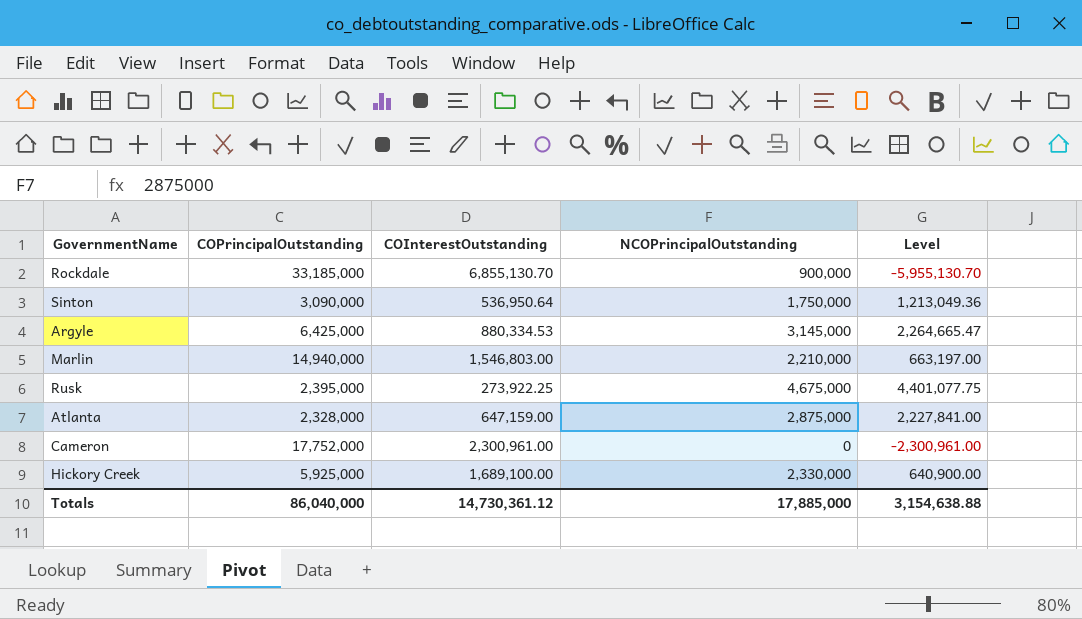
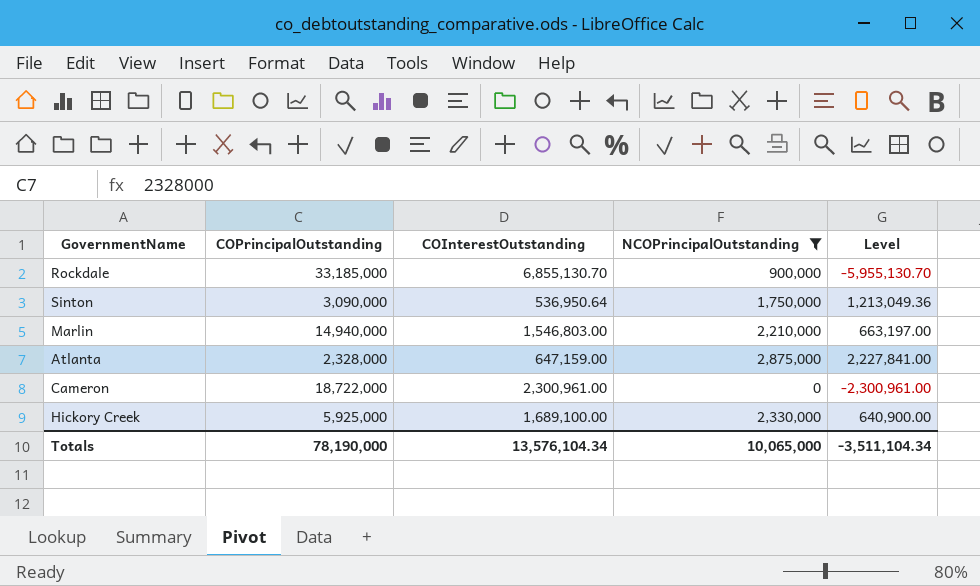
filter: none -> NCOPrincipalOutstanding <= 2,875,000
Cameron | COPrincipalOutstanding: 17,752,000 -> 18,722,000
Totals | COPrincipalOutstanding: 86,040,000 -> 78,190,000
Totals | COInterestOutstanding: 14,730,361.12 -> 13,576,104.34
Totals | NCOPrincipalOutstanding: 17,885,000 -> 10,065,000
Totals | Level: 3,154,638.88 -> -3,511,104.34

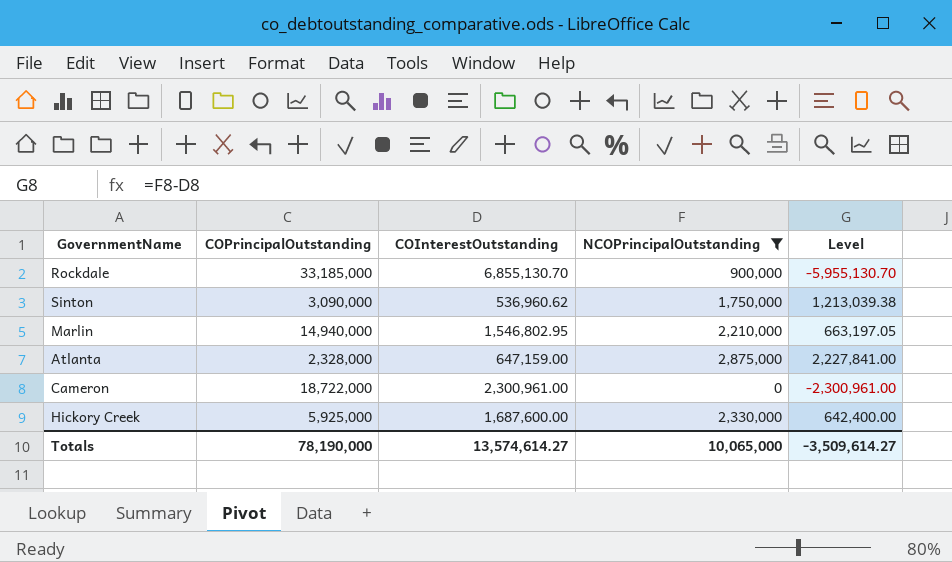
Sinton | COInterestOutstanding: 536,950.64 -> 536,960.62
Sinton | Level: 1,213,049.36 -> 1,213,039.38
Marlin | COInterestOutstanding: 1,546,803.00 -> 1,546,802.95
Marlin | Level: 663,197.00 -> 663,197.05
Hickory Creek | COInterestOutstanding: 1,689,100.00 -> 1,687,600.00
Hickory Creek | Level: 640,900.00 -> 642,400.00
Totals | COInterestOutstanding: 13,576,104.34 -> 13,574,614.27
Totals | Level: -3,511,104.34 -> -3,509,614.27

